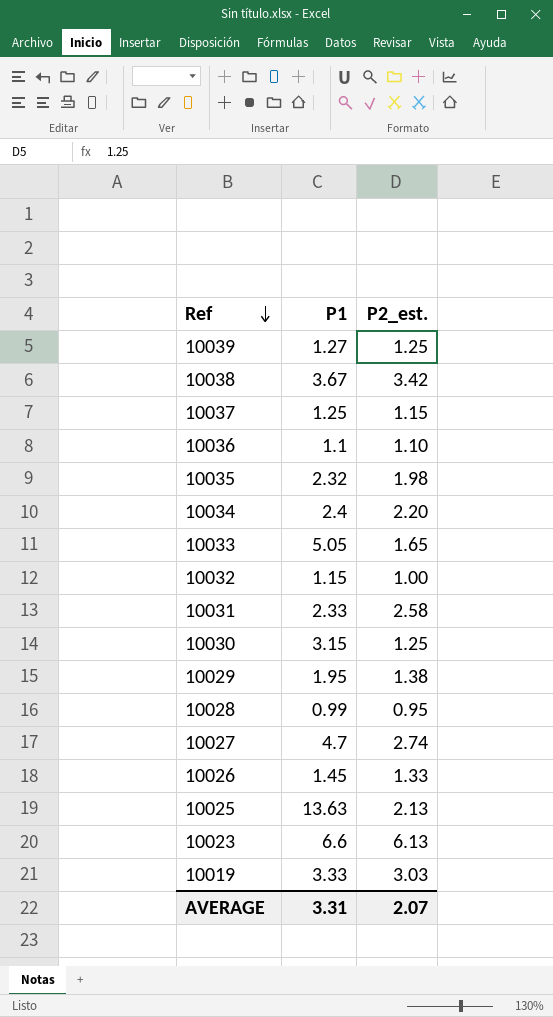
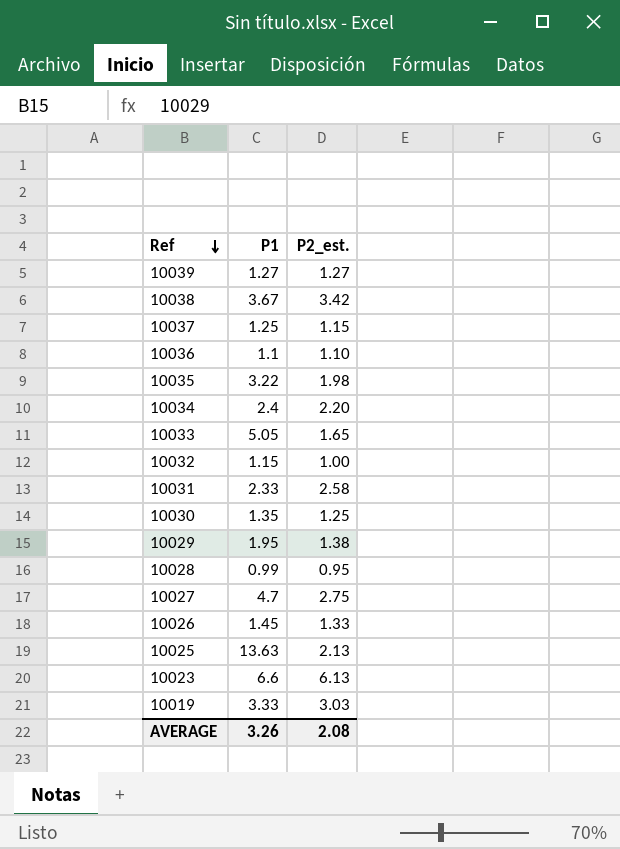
10039 | P2_est.: 1.25 -> 1.27
10035 | P1: 2.32 -> 3.22
10030 | P1: 3.15 -> 1.35
10027 | P2_est.: 2.74 -> 2.75
AVERAGE | P1: 3.31 -> 3.26
AVERAGE | P2_est.: 2.07 -> 2.08

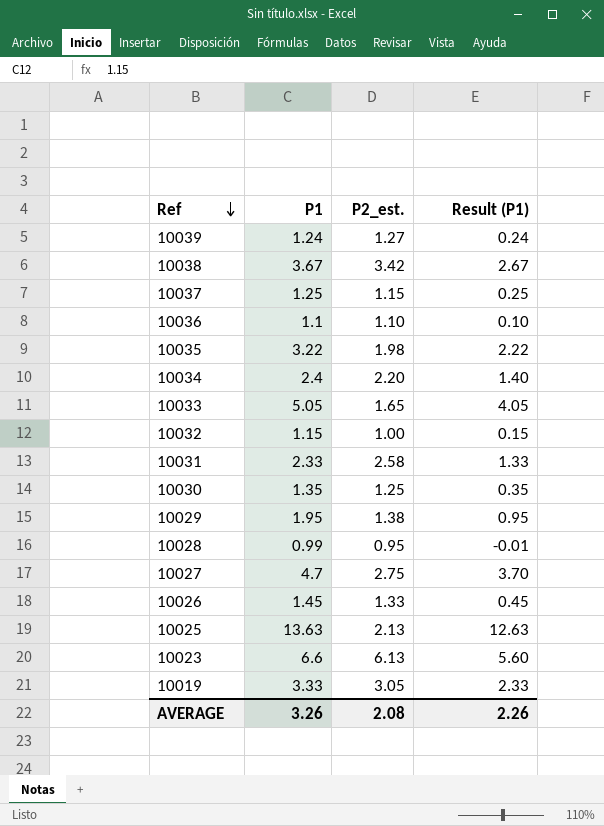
column Result (P1) | formula: none -> [P1] - 1
10039 | P1: 1.27 -> 1.24
10019 | P2_est.: 3.03 -> 3.05

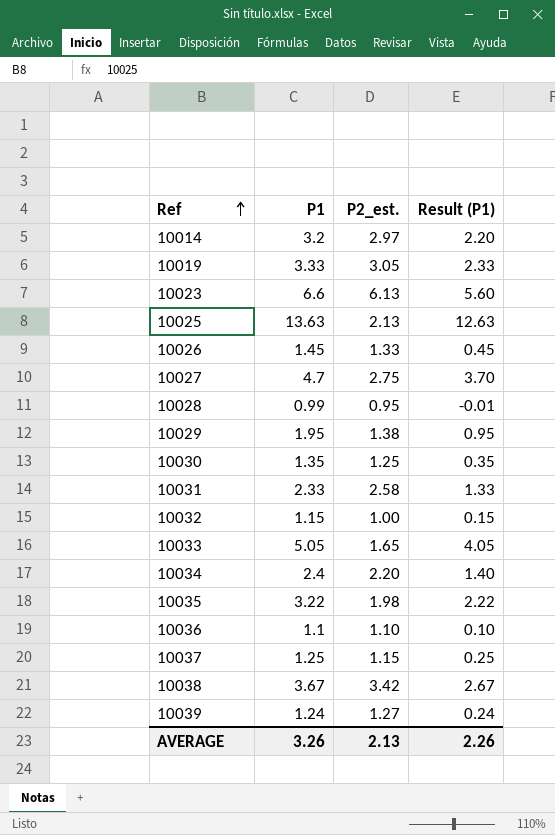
row order: Ref descending -> Ref ascending
row 10014: none -> 3.2 | 2.97 | 2.20
AVERAGE | P2_est.: 2.08 -> 2.13

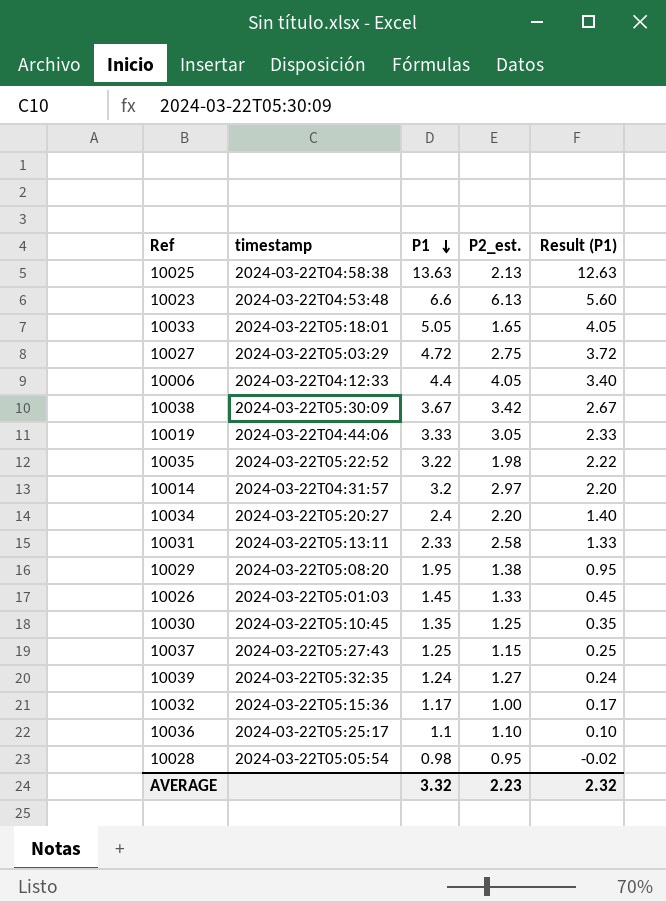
row order: Ref ascending -> P1 descending
column timestamp | position: none -> 2
10027 | P1: 4.7 -> 4.72
10027 | Result (P1): 3.70 -> 3.72
row 10006: none -> 2024-03-22T04:12:33 | 4.4 | 4.05 | 3.40
10032 | P1: 1.15 -> 1.17
10032 | Result (P1): 0.15 -> 0.17
10028 | P1: 0.99 -> 0.98
10028 | Result (P1): -0.01 -> -0.02
AVERAGE | P1: 3.26 -> 3.32
AVERAGE | P2_est.: 2.13 -> 2.23
AVERAGE | Result (P1): 2.26 -> 2.32

